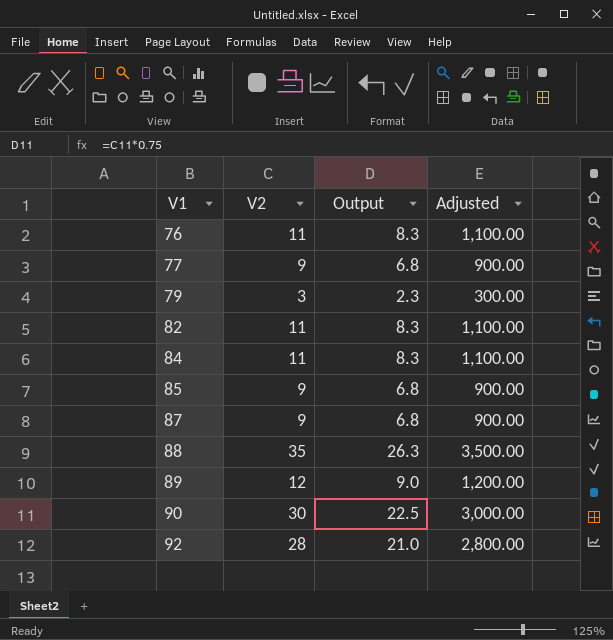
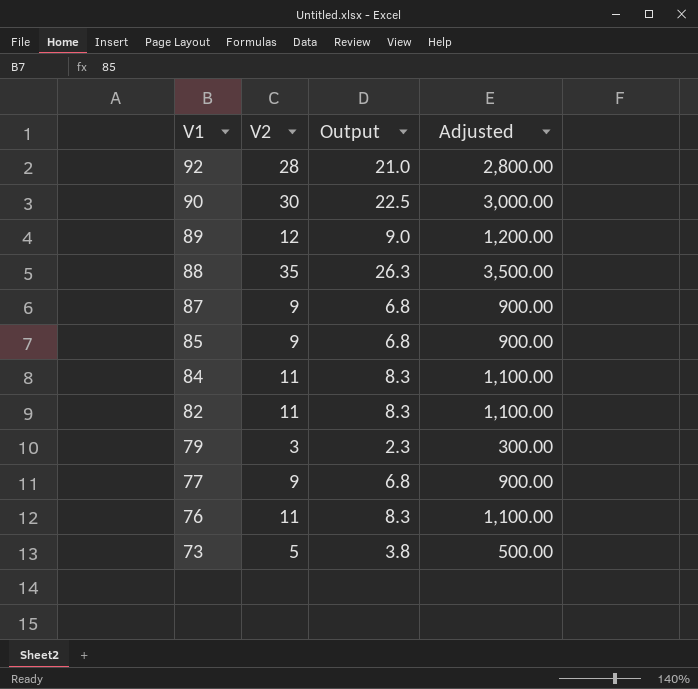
row order: V1 ascending -> V1 descending
row 73: none -> 5 | 3.8 | 500.00

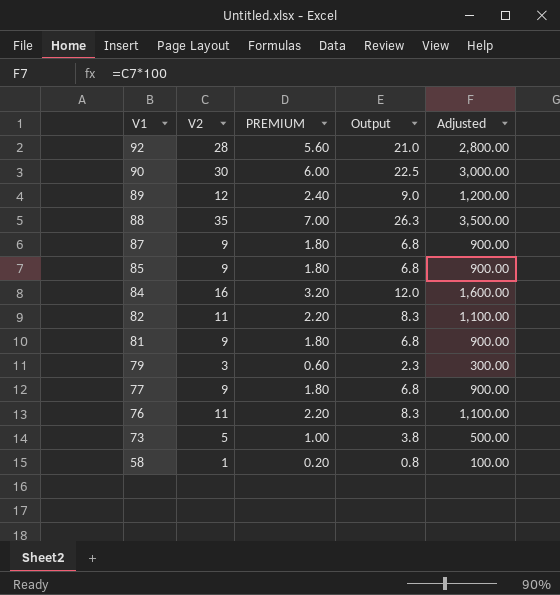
column PREMIUM | formula: none -> [V2] * 0.2
84 | V2: 11 -> 16
84 | Output: 8.3 -> 12.0
84 | Adjusted: 1,100.00 -> 1,600.00
row 81: none -> 9 | 1.80 | 6.8 | 900.00
row 58: none -> 1 | 0.20 | 0.8 | 100.00

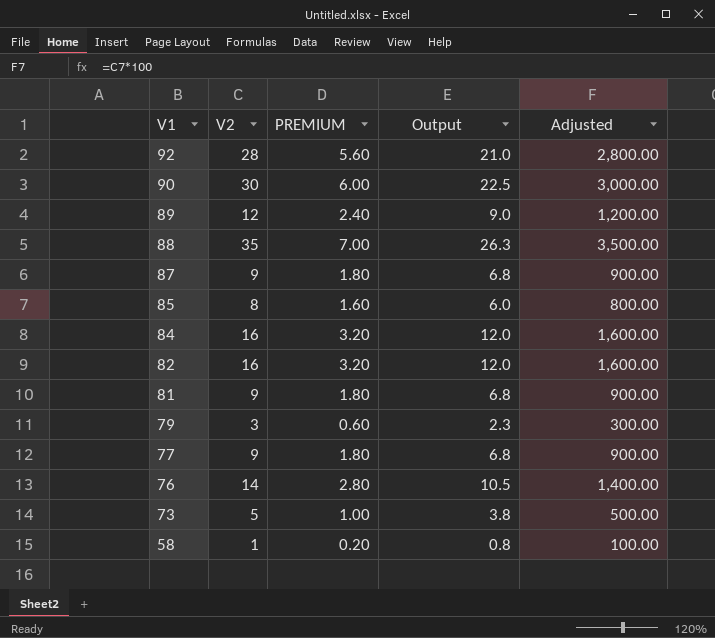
85 | V2: 9 -> 8
85 | PREMIUM: 1.80 -> 1.60
85 | Output: 6.8 -> 6.0
85 | Adjusted: 900.00 -> 800.00
82 | V2: 11 -> 16
82 | PREMIUM: 2.20 -> 3.20
82 | Output: 8.3 -> 12.0
82 | Adjusted: 1,100.00 -> 1,600.00
76 | V2: 11 -> 14
76 | PREMIUM: 2.20 -> 2.80
76 | Output: 8.3 -> 10.5
76 | Adjusted: 1,100.00 -> 1,400.00

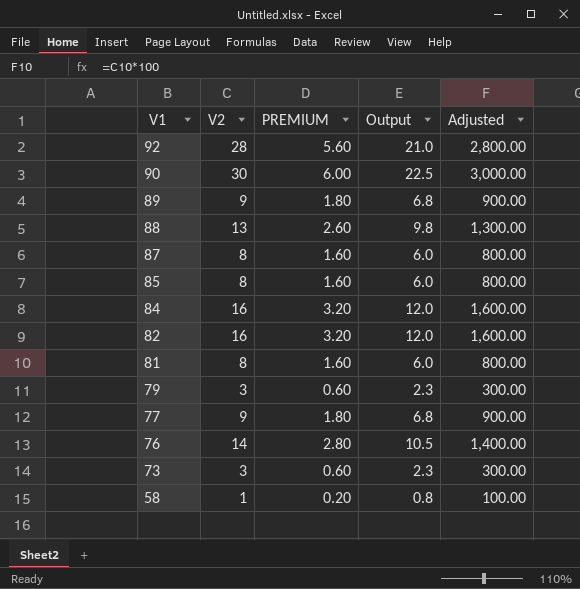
89 | V2: 12 -> 9
89 | PREMIUM: 2.40 -> 1.80
89 | Output: 9.0 -> 6.8
89 | Adjusted: 1,200.00 -> 900.00
88 | V2: 35 -> 13
88 | PREMIUM: 7.00 -> 2.60
88 | Output: 26.3 -> 9.8
88 | Adjusted: 3,500.00 -> 1,300.00
87 | V2: 9 -> 8
87 | PREMIUM: 1.80 -> 1.60
87 | Output: 6.8 -> 6.0
87 | Adjusted: 900.00 -> 800.00
81 | V2: 9 -> 8
81 | PREMIUM: 1.80 -> 1.60
81 | Output: 6.8 -> 6.0
81 | Adjusted: 900.00 -> 800.00
73 | V2: 5 -> 3
73 | PREMIUM: 1.00 -> 0.60
73 | Output: 3.8 -> 2.3
73 | Adjusted: 500.00 -> 300.00

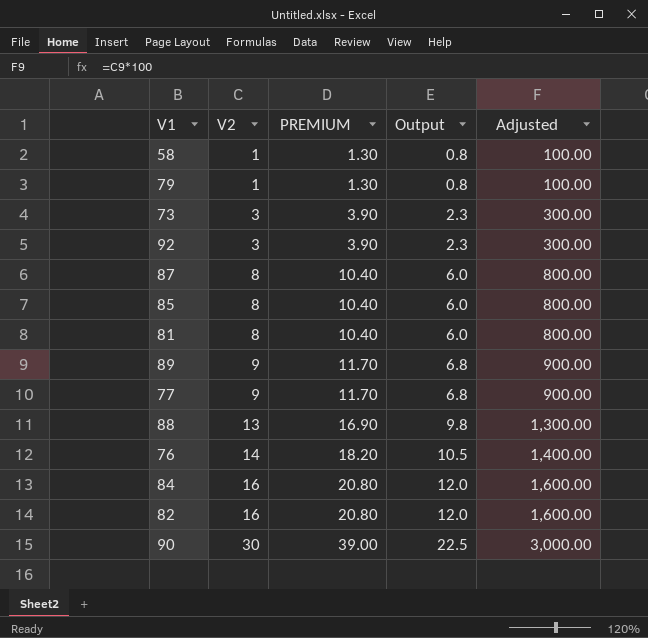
row order: V1 descending -> V2 ascending
column PREMIUM | formula: [V2] * 0.2 -> [V2] * 1.3
79 | V2: 3 -> 1
79 | Output: 2.3 -> 0.8
79 | Adjusted: 300.00 -> 100.00
92 | V2: 28 -> 3
92 | Output: 21.0 -> 2.3
92 | Adjusted: 2,800.00 -> 300.00

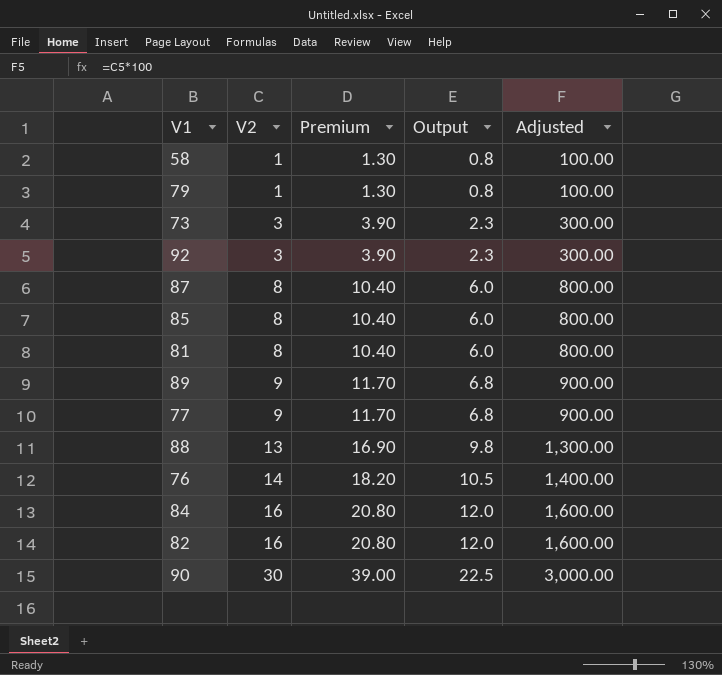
column name: PREMIUM -> Premium

